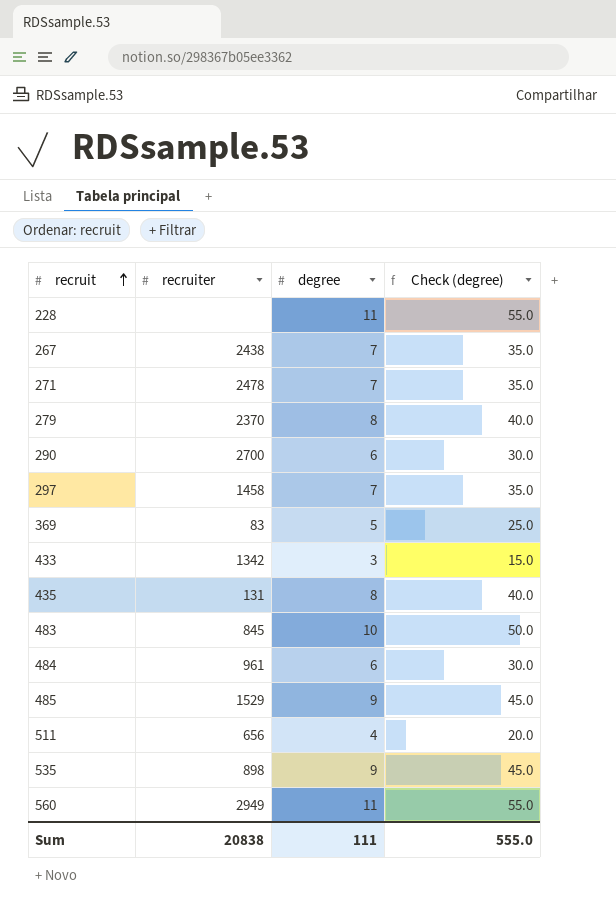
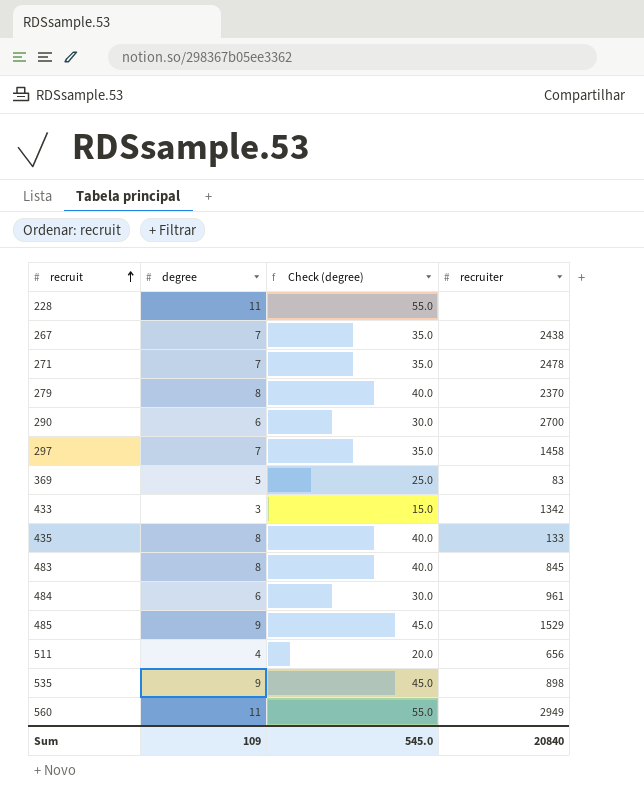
column recruiter | position: 2 -> 4
435 | recruiter: 131 -> 133
483 | degree: 10 -> 8
483 | Check (degree): 50.0 -> 40.0
Sum | degree: 111 -> 109
Sum | Check (degree): 555.0 -> 545.0
Sum | recruiter: 20838 -> 20840

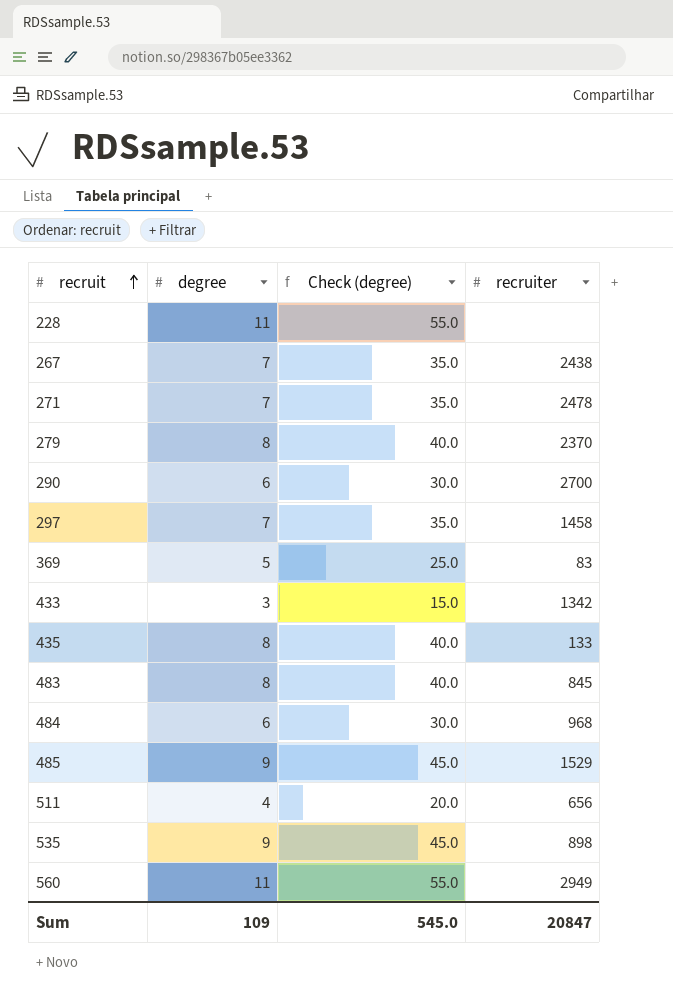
484 | recruiter: 961 -> 968
Sum | recruiter: 20840 -> 20847

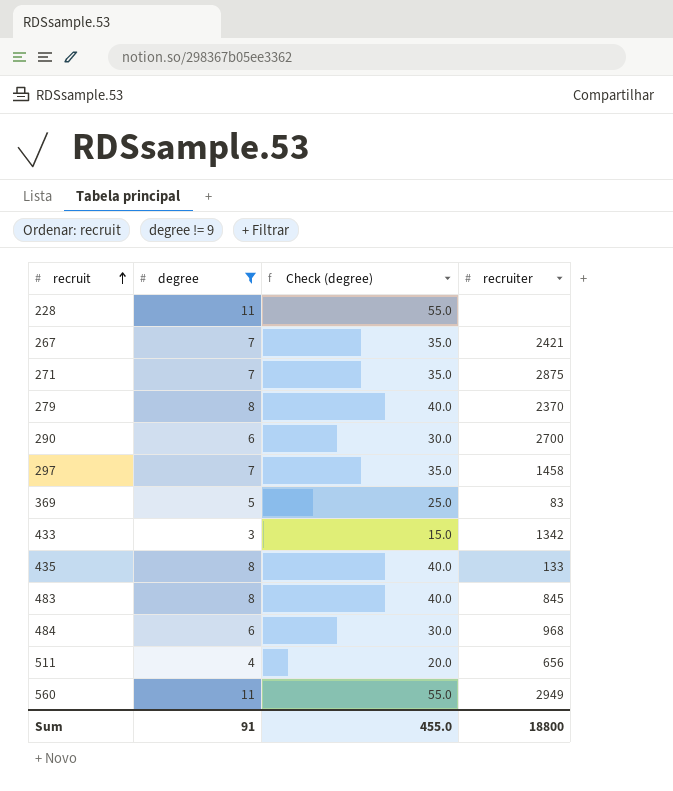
filter: none -> degree != 9
267 | recruiter: 2438 -> 2421
271 | recruiter: 2478 -> 2875
Sum | degree: 109 -> 91
Sum | Check (degree): 545.0 -> 455.0
Sum | recruiter: 20847 -> 18800

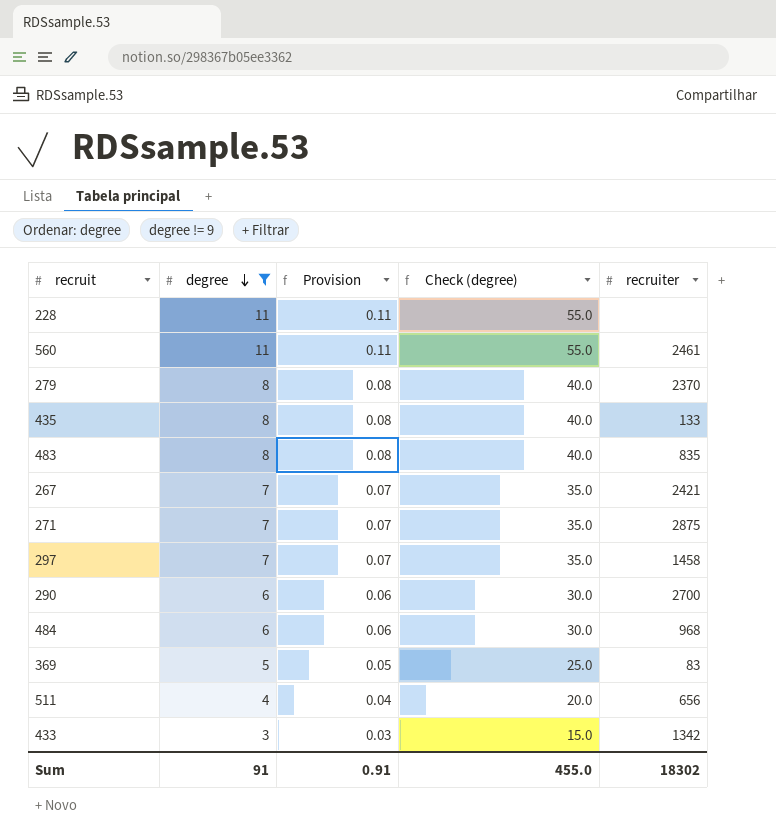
row order: recruit ascending -> degree descending
column Provision | formula: none -> [degree] * 0.01
560 | recruiter: 2949 -> 2461
483 | recruiter: 845 -> 835
Sum | recruiter: 18800 -> 18302

